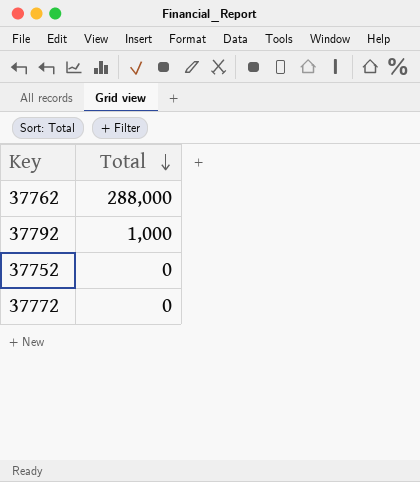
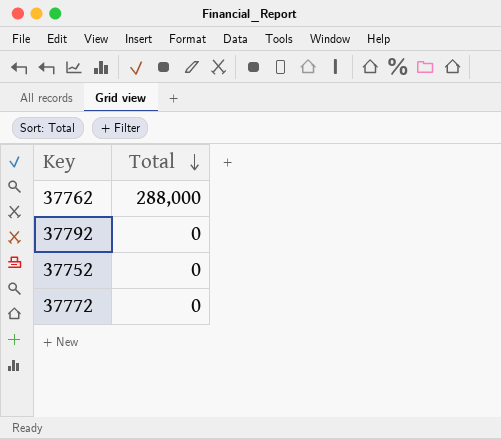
37792 | Total: 1,000 -> 0

